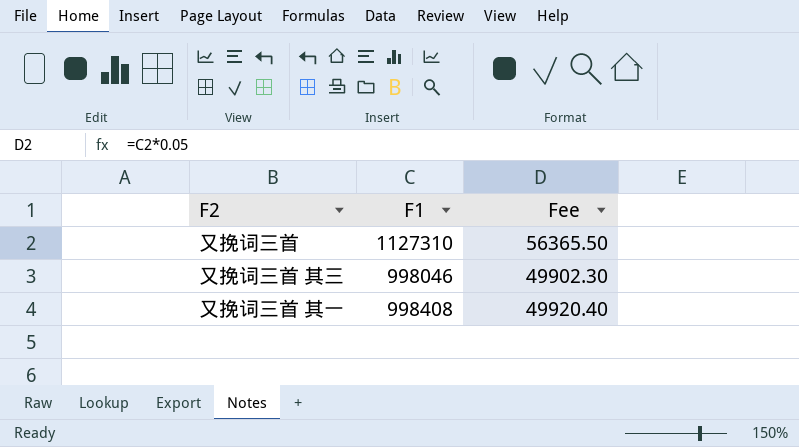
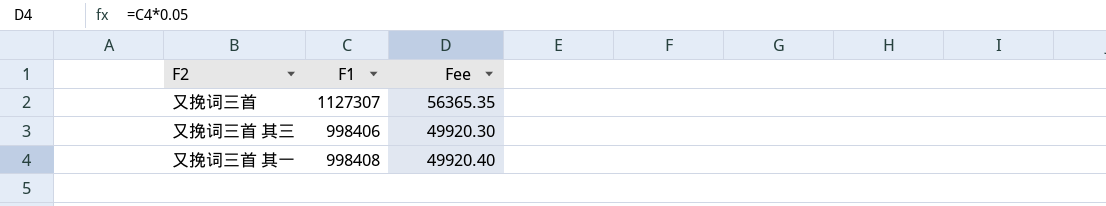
又挽词三首 | F1: 1127310 -> 1127307
又挽词三首 | Fee: 56365.50 -> 56365.35
又挽词三首 其三 | F1: 998046 -> 998406
又挽词三首 其三 | Fee: 49902.30 -> 49920.30

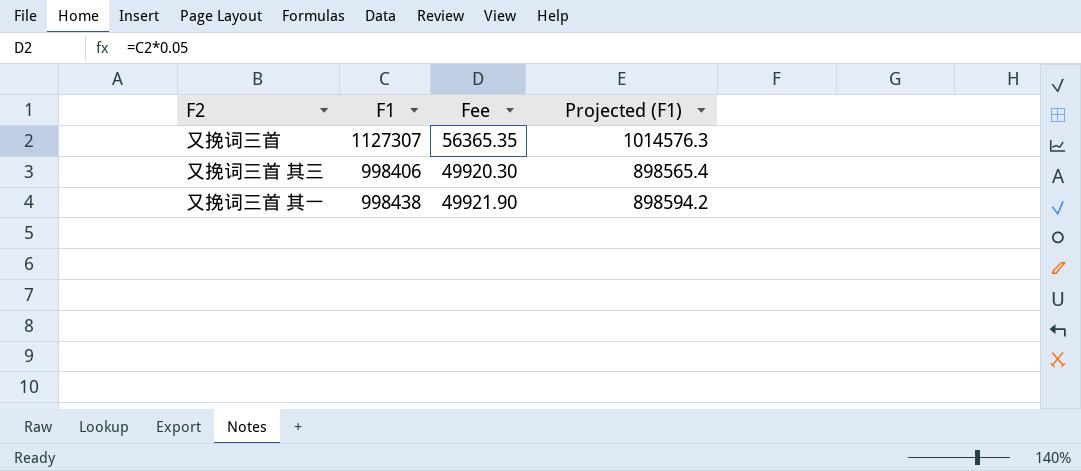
column Projected (F1) | formula: none -> [F1] * 0.9
又挽词三首 其一 | F1: 998408 -> 998438
又挽词三首 其一 | Fee: 49920.40 -> 49921.90

